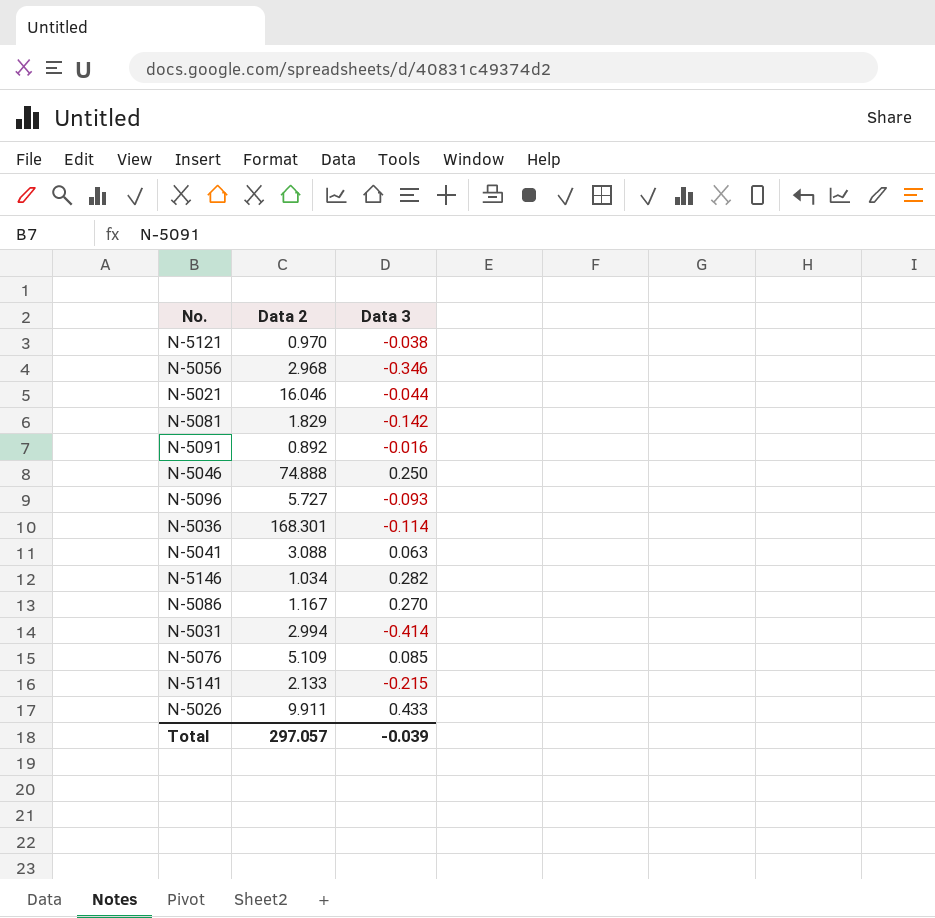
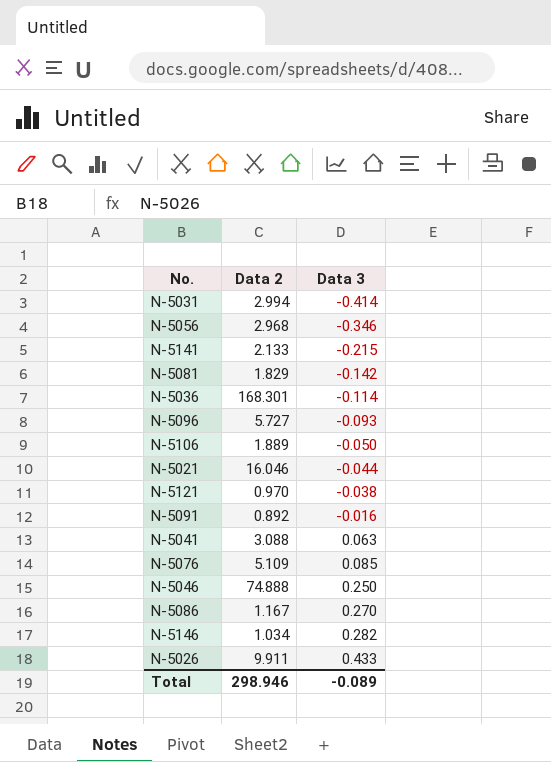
row order: none -> Data 3 ascending
row N-5106: none -> 1.889 | -0.050
Total | Data 2: 297.057 -> 298.946
Total | Data 3: -0.039 -> -0.089

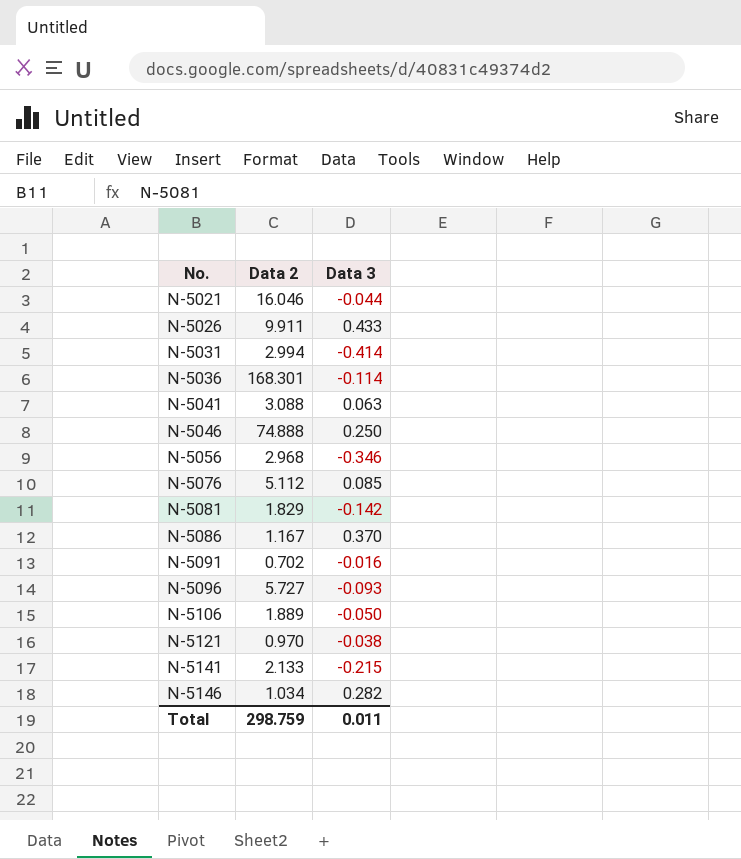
row order: Data 3 ascending -> No. ascending
N-5076 | Data 2: 5.109 -> 5.112
N-5086 | Data 3: 0.270 -> 0.370
N-5091 | Data 2: 0.892 -> 0.702
Total | Data 2: 298.946 -> 298.759
Total | Data 3: -0.089 -> 0.011

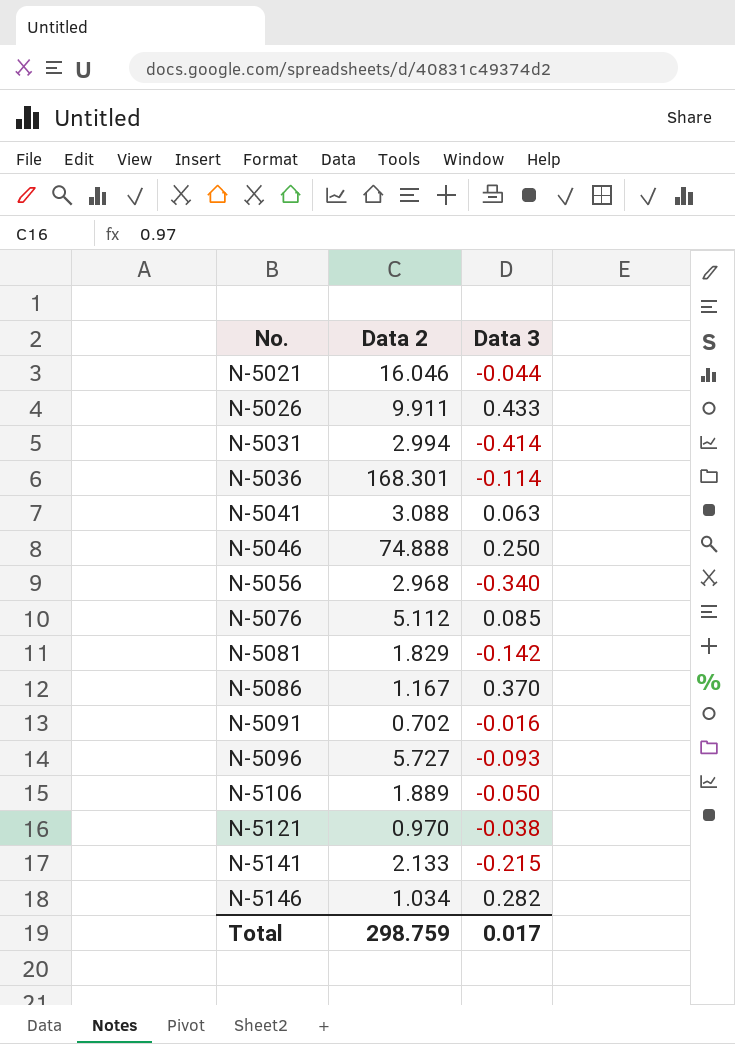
N-5056 | Data 3: -0.346 -> -0.340
Total | Data 3: 0.011 -> 0.017

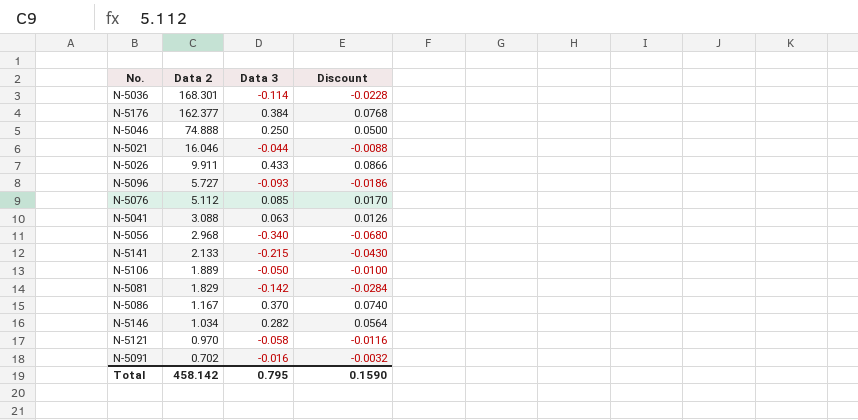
row order: No. ascending -> Data 2 descending
column Discount | formula: none -> [Data 3] * 0.2
row N-5031: 2.994 | -0.414 -> none
row N-5176: none -> 162.377 | 0.384 | 0.0768
N-5121 | Data 3: -0.038 -> -0.058
Total | Data 2: 298.759 -> 458.142
Total | Data 3: 0.017 -> 0.795

